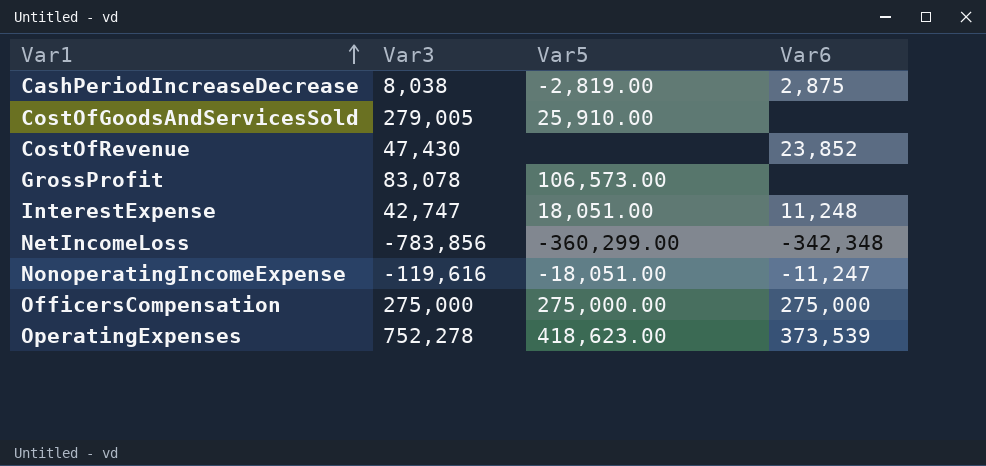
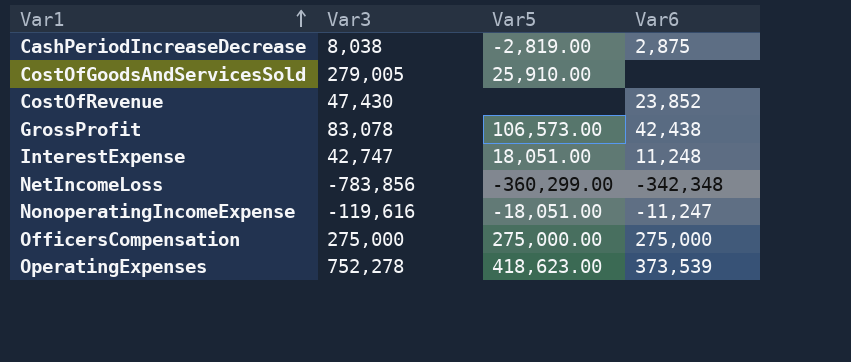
GrossProfit | Var6: none -> 42,438

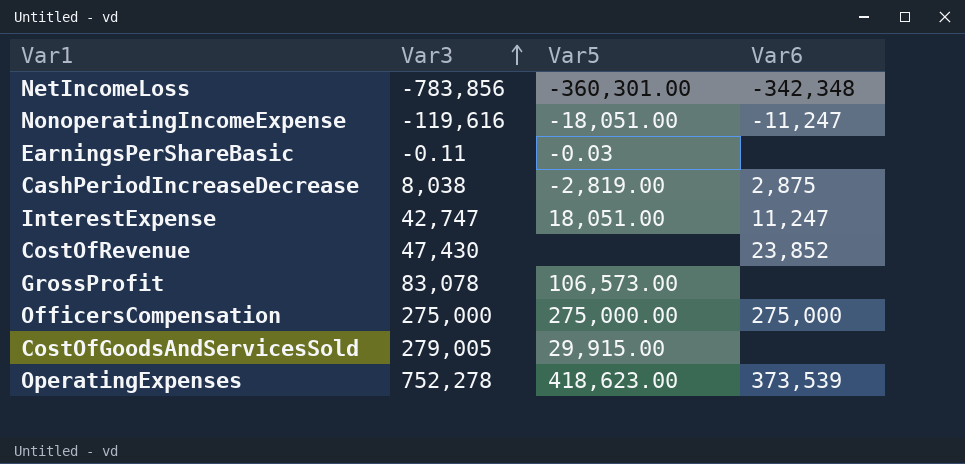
row order: Var1 ascending -> Var3 ascending
NetIncomeLoss | Var5: -360,299.00 -> -360,301.00
row EarningsPerShareBasic: none -> -0.11 | -0.03 | none
InterestExpense | Var6: 11,248 -> 11,247
GrossProfit | Var6: 42,438 -> none
CostOfGoodsAndServicesSold | Var5: 25,910.00 -> 29,915.00

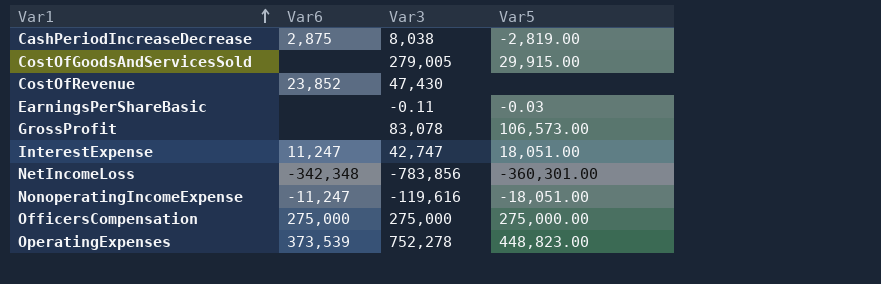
row order: Var3 ascending -> Var1 ascending
column Var6 | position: 4 -> 2
OperatingExpenses | Var5: 418,623.00 -> 448,823.00

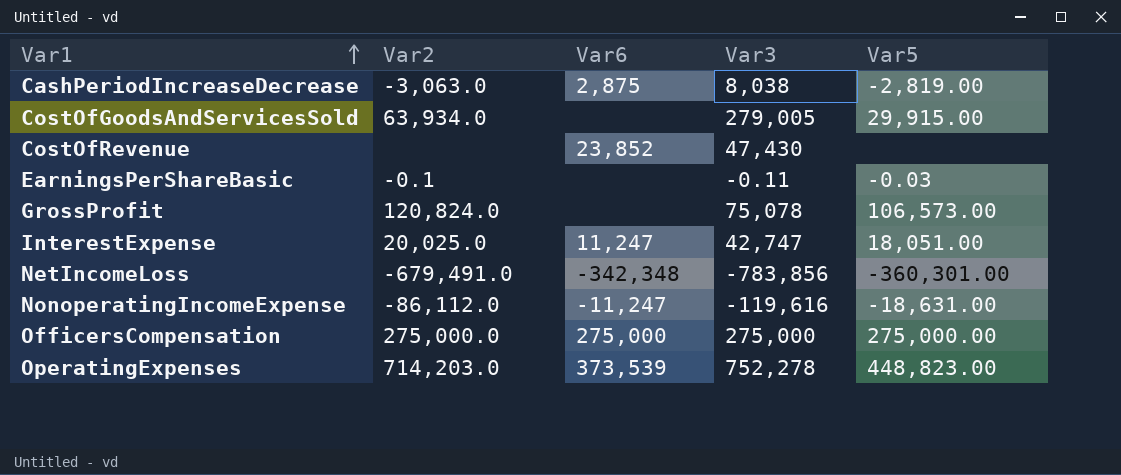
column Var2 | position: none -> 2
GrossProfit | Var3: 83,078 -> 75,078
NonoperatingIncomeExpense | Var5: -18,051.00 -> -18,631.00

